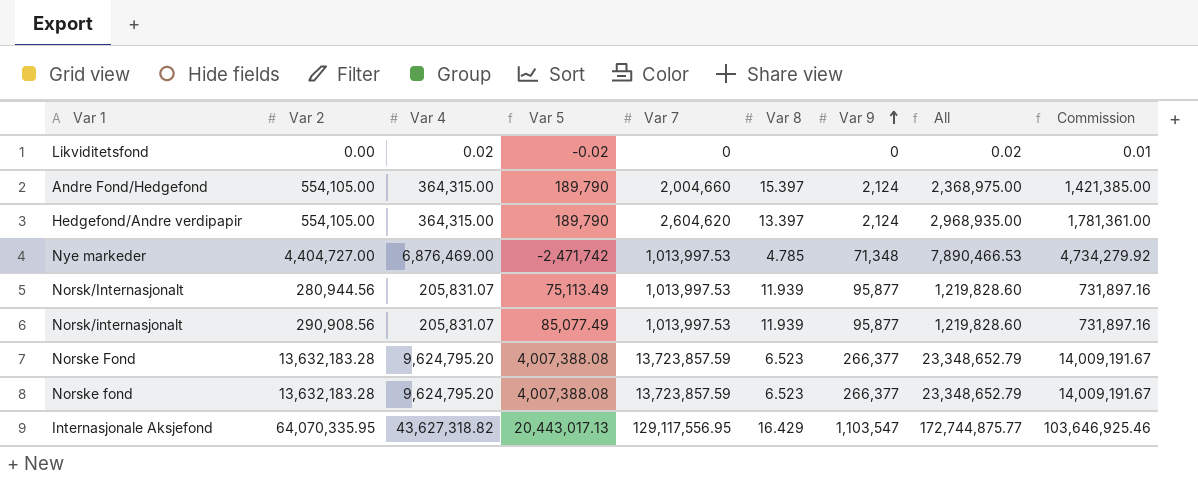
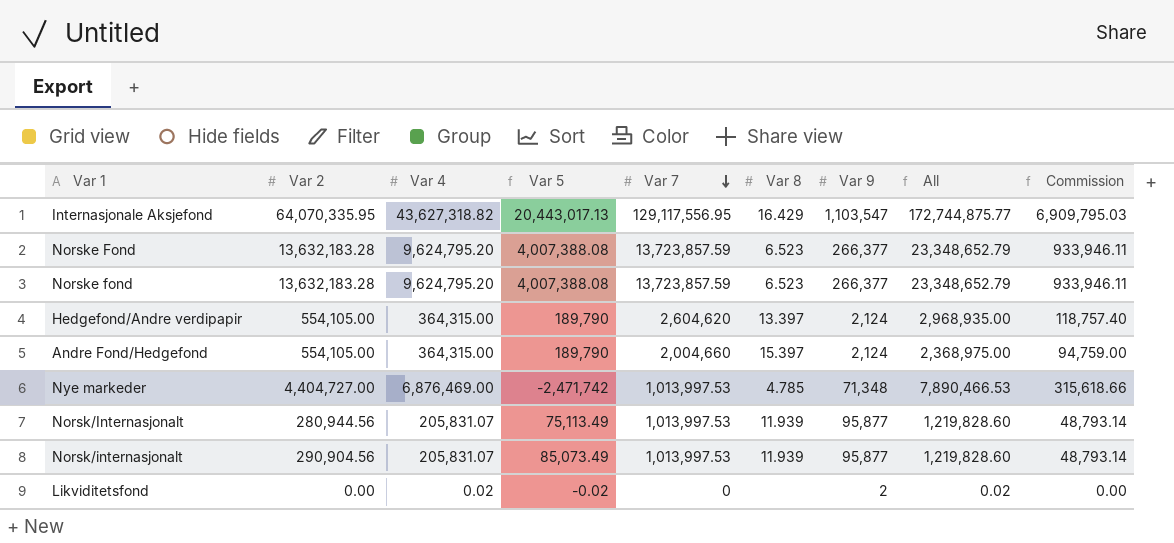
row order: Var 9 ascending -> Var 7 descending
column Commission | formula: [All] * 0.6 -> [All] * 0.04
Norsk/internasjonalt | Var 2: 290,908.56 -> 290,904.56
Norsk/internasjonalt | Var 5: 85,077.49 -> 85,073.49
Likviditetsfond | Var 9: 0 -> 2

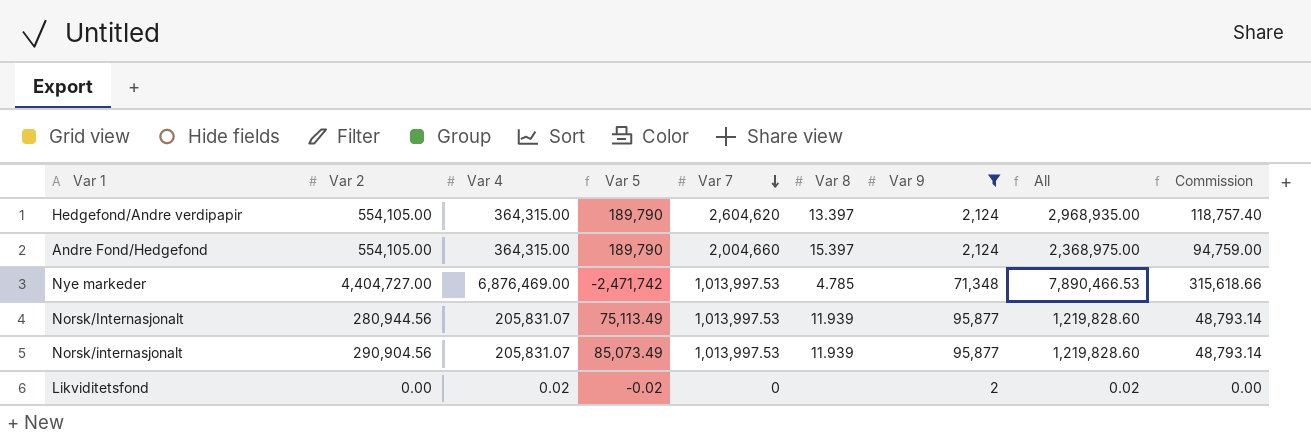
filter: none -> Var 9 <= 95,877

